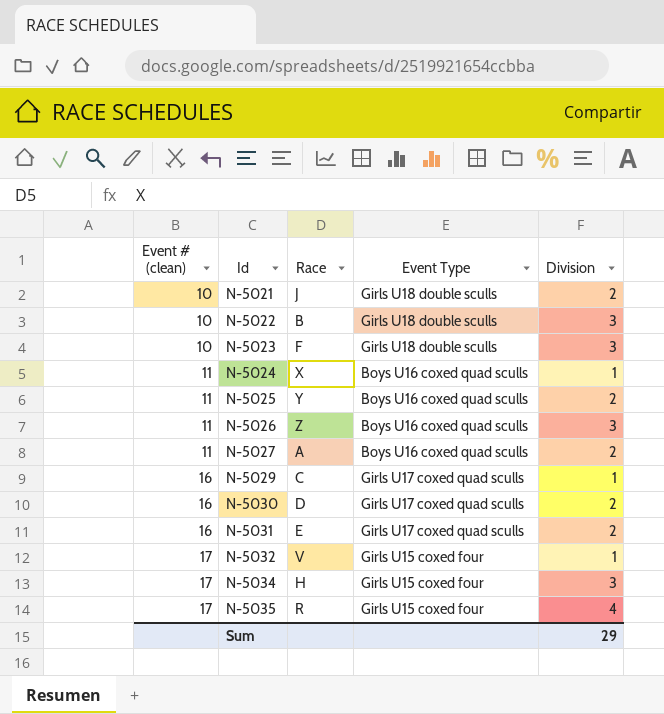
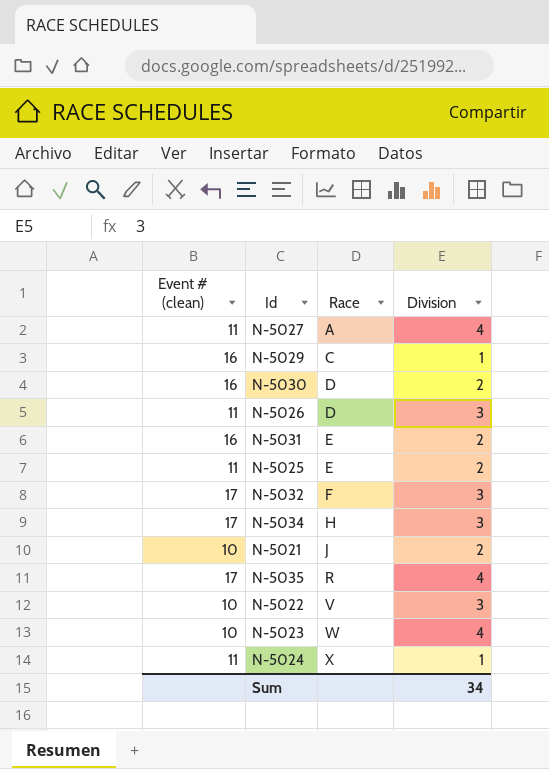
row order: Event # (clean) ascending -> Race ascending
column Event Type | position: 4 -> none
N-5027 | Division: 2 -> 4
N-5026 | Race: Z -> D
N-5025 | Race: Y -> E
N-5032 | Race: V -> F
N-5032 | Division: 1 -> 3
N-5022 | Race: B -> V
N-5023 | Race: F -> W
N-5023 | Division: 3 -> 4
Sum | Division: 29 -> 34

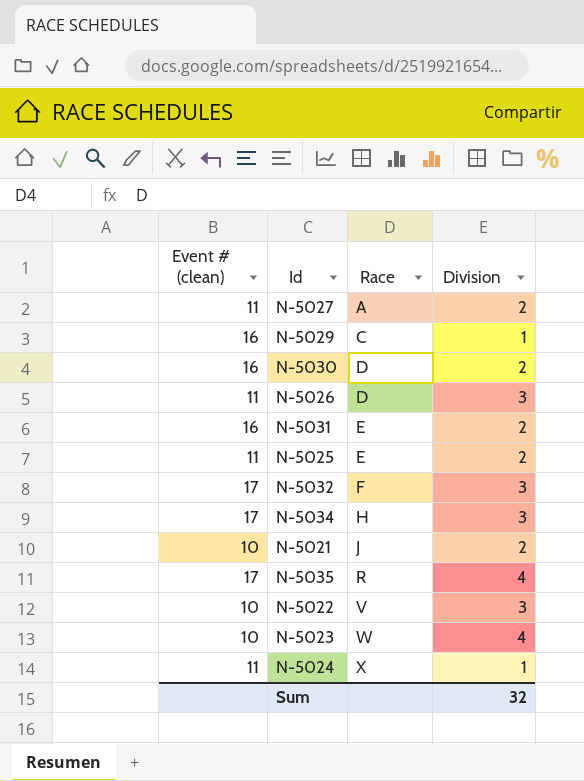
N-5027 | Division: 4 -> 2
Sum | Division: 34 -> 32

